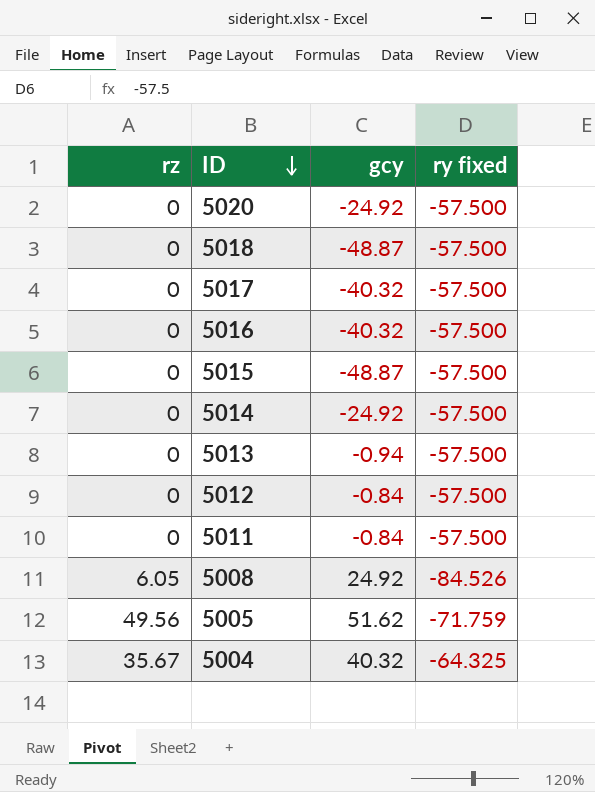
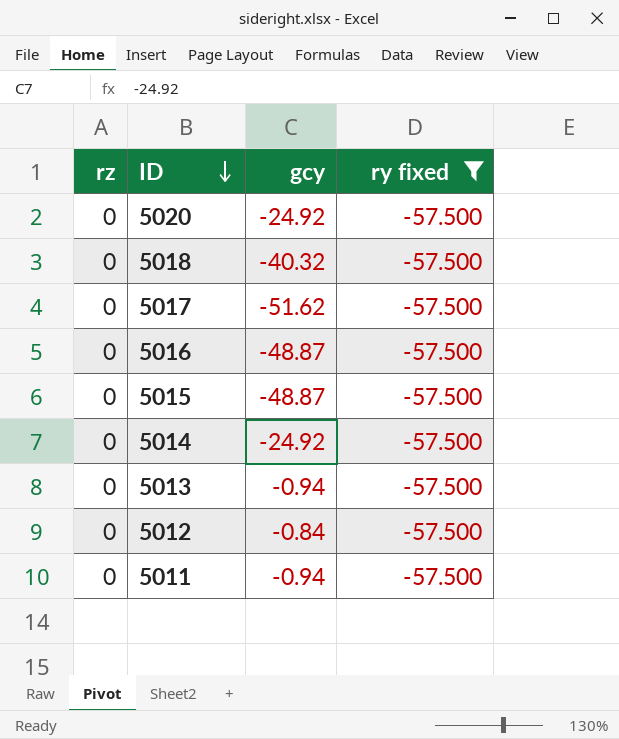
filter: none -> ry fixed = -57.500
5018 | gcy: -48.87 -> -40.32
5017 | gcy: -40.32 -> -51.62
5016 | gcy: -40.32 -> -48.87
5011 | gcy: -0.84 -> -0.94

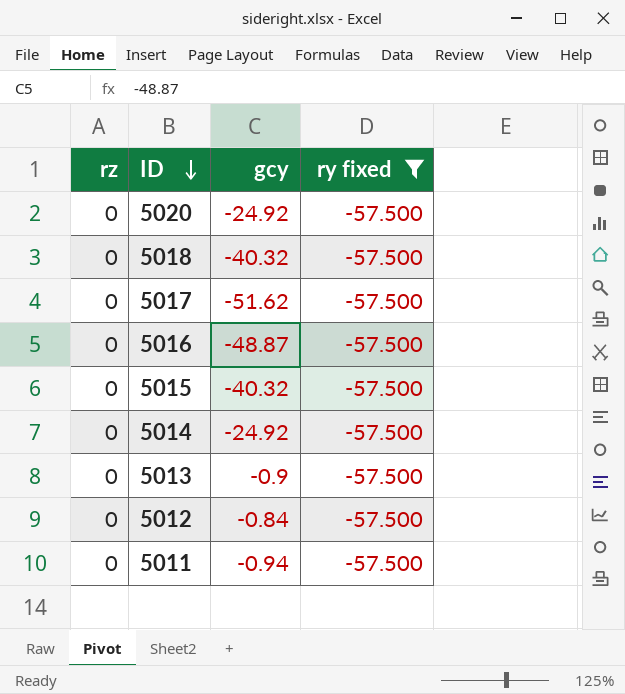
5015 | gcy: -48.87 -> -40.32
5013 | gcy: -0.94 -> -0.9

